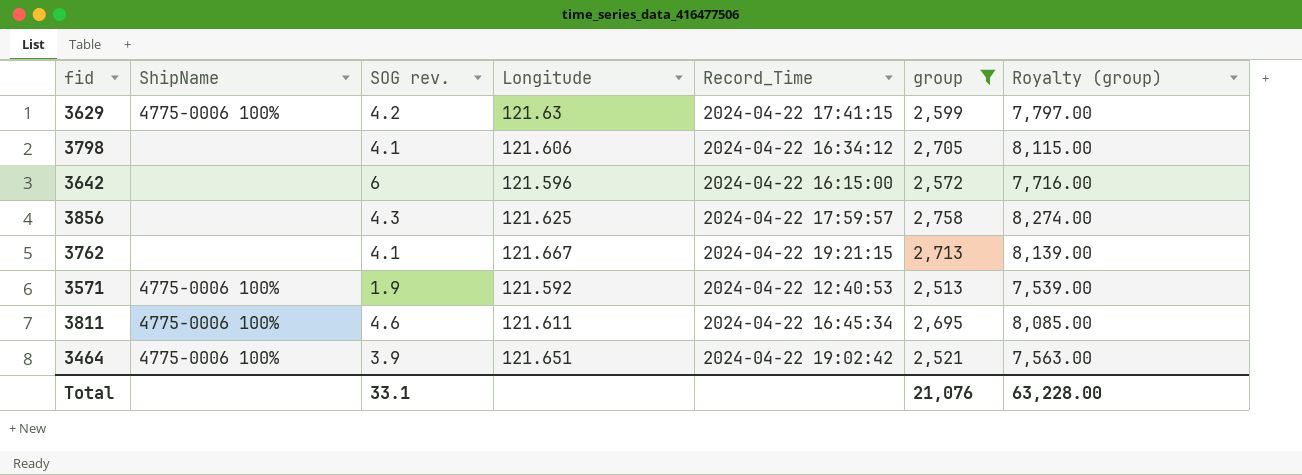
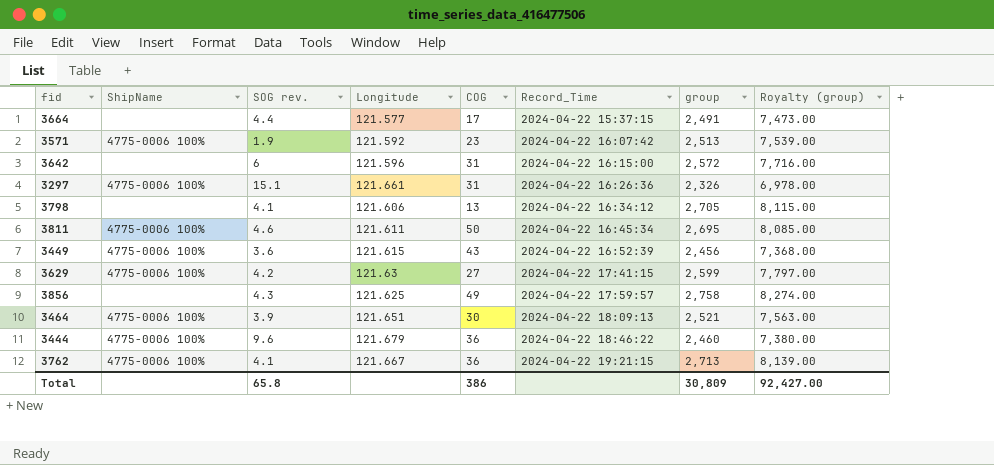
filter: group >= 2,513 -> none
row order: none -> Record_Time ascending
column COG | position: none -> 5
3571 | Record_Time: 2024-04-22 12:40:53 -> 2024-04-22 16:07:42
3464 | Record_Time: 2024-04-22 19:02:42 -> 2024-04-22 18:09:13
3762 | ShipName: none -> 4775-0006 100%
Total | SOG rev.: 33.1 -> 65.8
Total | group: 21,076 -> 30,809
Total | Royalty (group): 63,228.00 -> 92,427.00

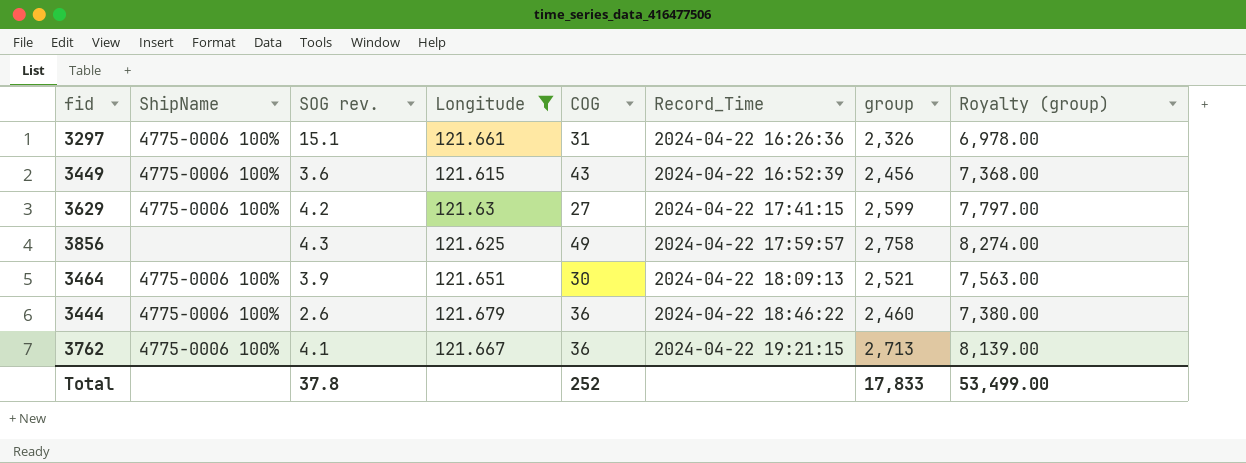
filter: none -> Longitude >= 121.615
3444 | SOG rev.: 9.6 -> 2.6
Total | SOG rev.: 65.8 -> 37.8
Total | COG: 386 -> 252
Total | group: 30,809 -> 17,833
Total | Royalty (group): 92,427.00 -> 53,499.00

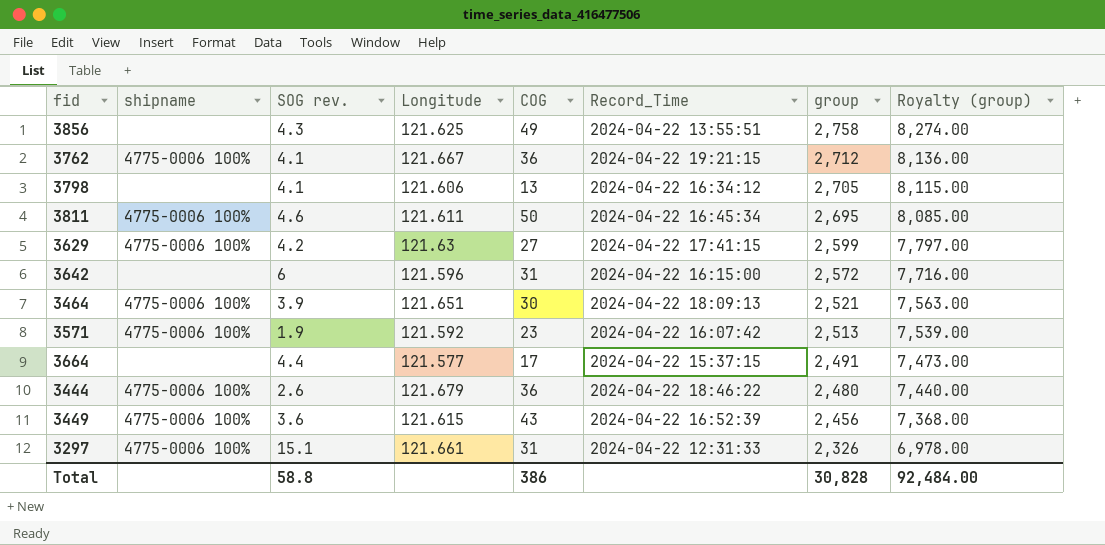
filter: Longitude >= 121.615 -> none
row order: Record_Time ascending -> group descending
column name: ShipName -> shipname
3856 | Record_Time: 2024-04-22 17:59:57 -> 2024-04-22 13:55:51
3762 | group: 2,713 -> 2,712
3762 | Royalty (group): 8,139.00 -> 8,136.00
3444 | group: 2,460 -> 2,480
3444 | Royalty (group): 7,380.00 -> 7,440.00
3297 | Record_Time: 2024-04-22 16:26:36 -> 2024-04-22 12:31:33
Total | SOG rev.: 37.8 -> 58.8
Total | COG: 252 -> 386
Total | group: 17,833 -> 30,828
Total | Royalty (group): 53,499.00 -> 92,484.00

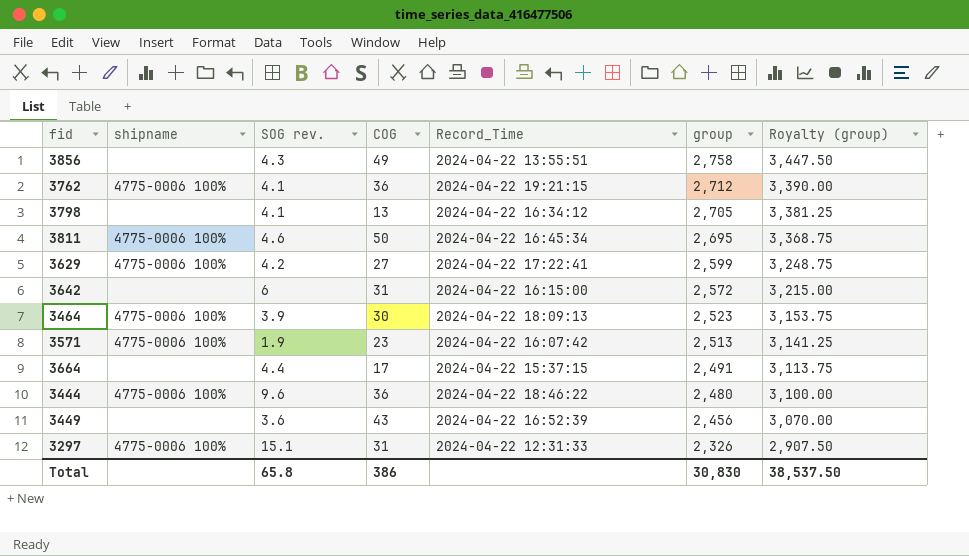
column Longitude | position: 4 -> none
column Royalty (group) | formula: [group] * 3 -> [group] * 1.25
3629 | Record_Time: 2024-04-22 17:41:15 -> 2024-04-22 17:22:41
3464 | group: 2,521 -> 2,523
3444 | SOG rev.: 2.6 -> 9.6
3449 | shipname: 4775-0006 100% -> none
Total | SOG rev.: 58.8 -> 65.8
Total | group: 30,828 -> 30,830
Total | Royalty (group): 92,484.00 -> 38,537.50

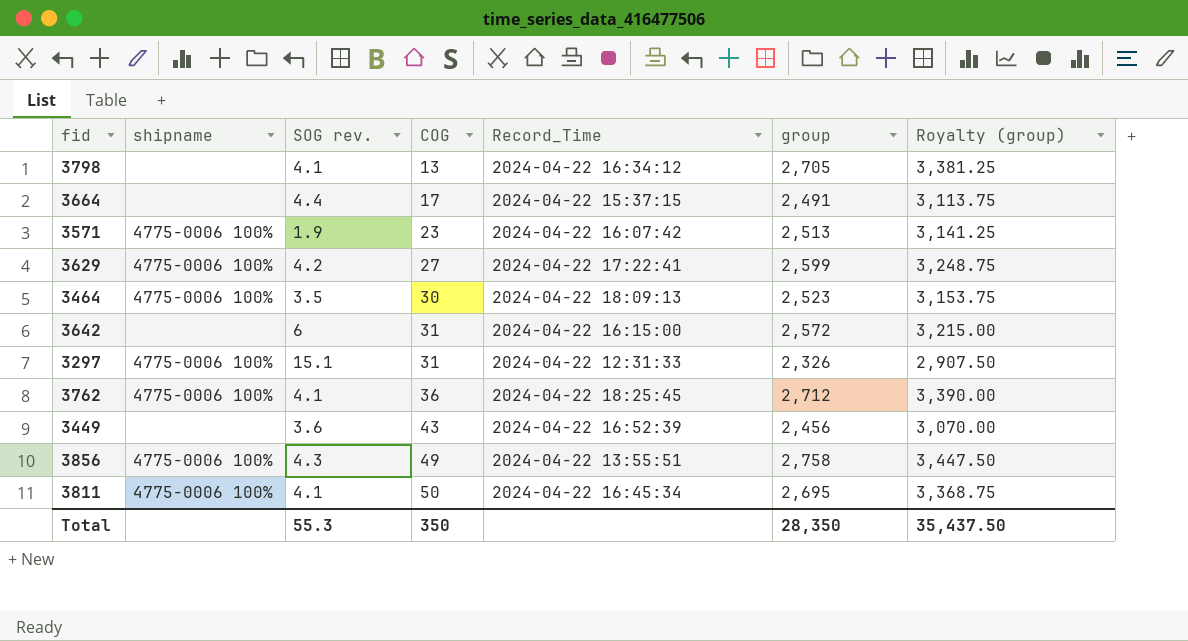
row order: group descending -> COG ascending
row 3444: 4775-0006 100% | 9.6 | 36 | 2024-04-22 18:46:22 | 2,480 | 3,100.00 -> none
3464 | SOG rev.: 3.9 -> 3.5
3762 | Record_Time: 2024-04-22 19:21:15 -> 2024-04-22 18:25:45
3856 | shipname: none -> 4775-0006 100%
3811 | SOG rev.: 4.6 -> 4.1
Total | SOG rev.: 65.8 -> 55.3
Total | COG: 386 -> 350
Total | group: 30,830 -> 28,350
Total | Royalty (group): 38,537.50 -> 35,437.50

